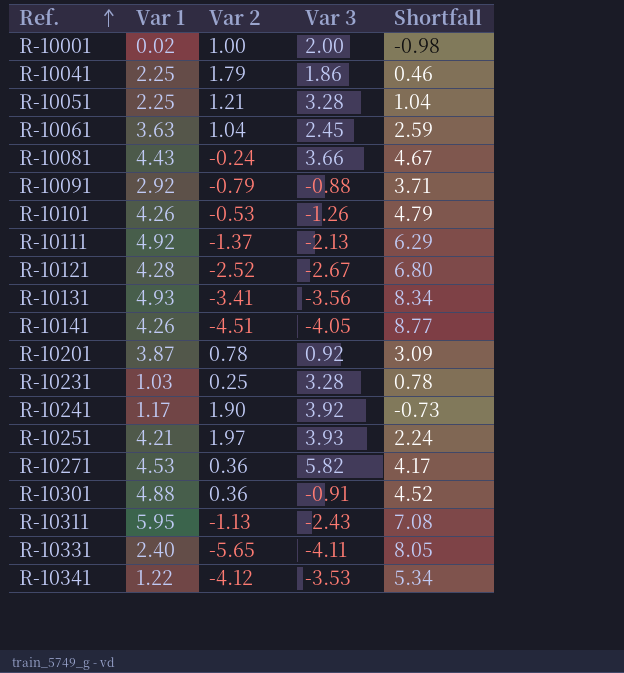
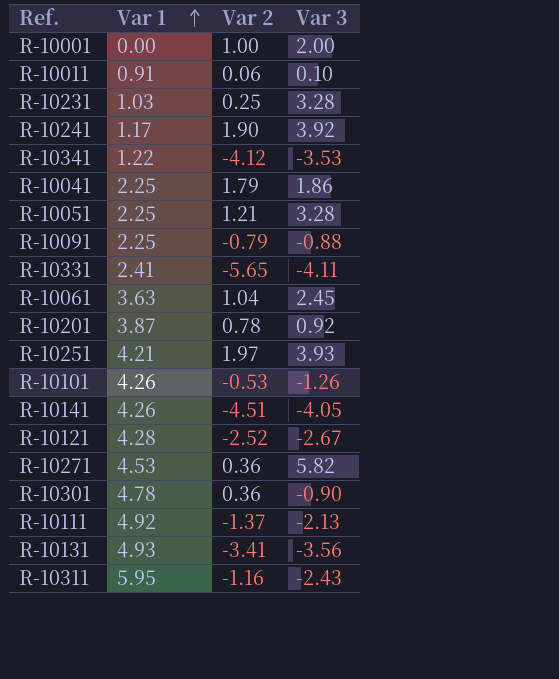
row order: Ref. ascending -> Var 1 ascending
column Shortfall | formula: [Var 1] - [Var 2] -> none
row R-10081: 4.43 | -0.24 | 3.66 | 4.67 -> none
R-10001 | Var 1: 0.02 -> 0.00
row R-10011: none -> 0.91 | 0.06 | 0.10
R-10091 | Var 1: 2.92 -> 2.25
R-10331 | Var 1: 2.40 -> 2.41
R-10301 | Var 1: 4.88 -> 4.78
R-10301 | Var 3: -0.91 -> -0.90
R-10311 | Var 2: -1.13 -> -1.16

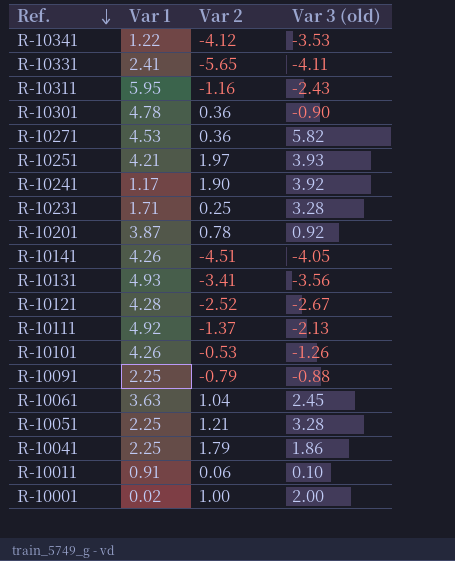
row order: Var 1 ascending -> Ref. descending
column name: Var 3 -> Var 3 (old)
R-10231 | Var 1: 1.03 -> 1.71
R-10001 | Var 1: 0.00 -> 0.02

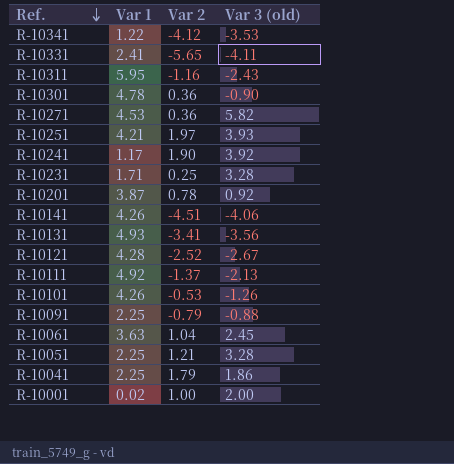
row R-10011: 0.91 | 0.06 | 0.10 -> none
R-10141 | Var 3 (old): -4.05 -> -4.06

